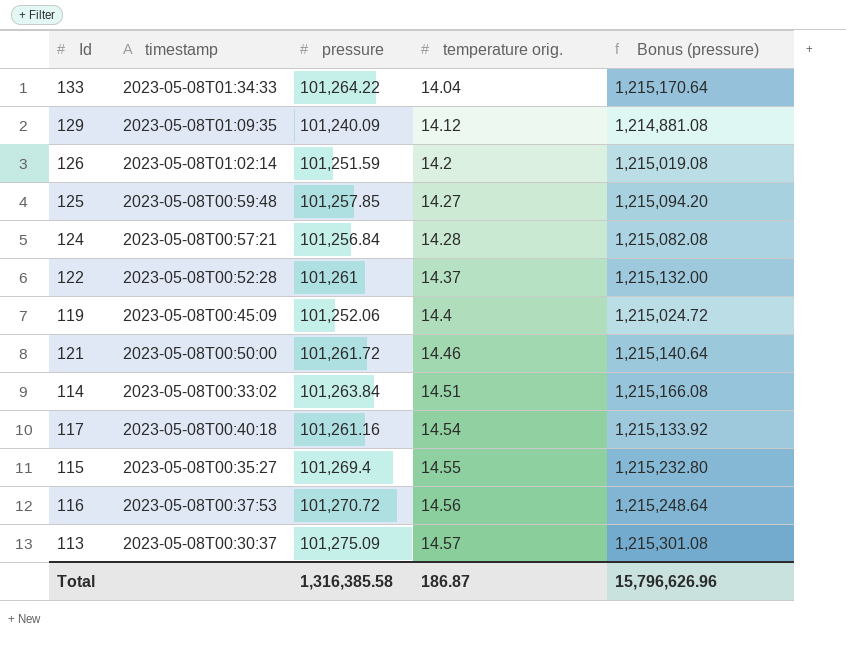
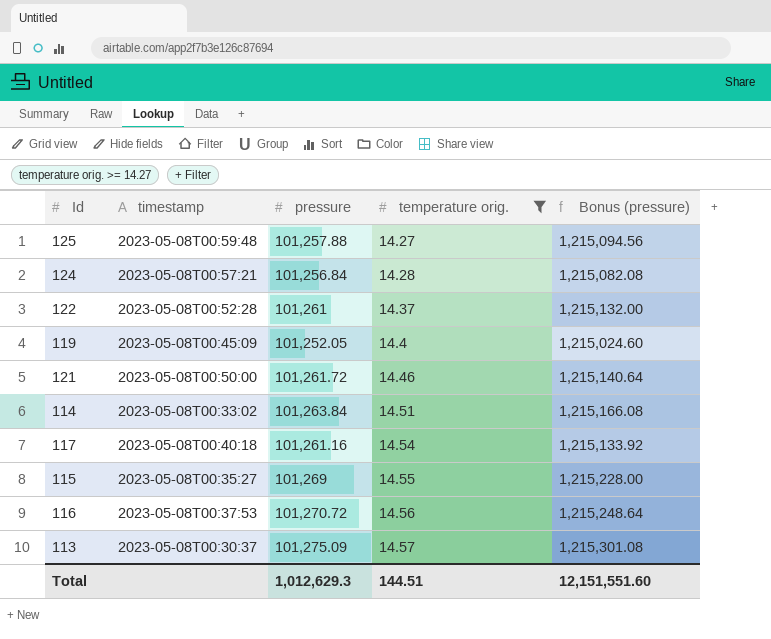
filter: none -> temperature orig. >= 14.27
125 | pressure: 101,257.85 -> 101,257.88
125 | Bonus (pressure): 1,215,094.20 -> 1,215,094.56
119 | pressure: 101,252.06 -> 101,252.05
119 | Bonus (pressure): 1,215,024.72 -> 1,215,024.60
115 | pressure: 101,269.4 -> 101,269
115 | Bonus (pressure): 1,215,232.80 -> 1,215,228.00
Total | pressure: 1,316,385.58 -> 1,012,629.3
Total | temperature orig.: 186.87 -> 144.51
Total | Bonus (pressure): 15,796,626.96 -> 12,151,551.60

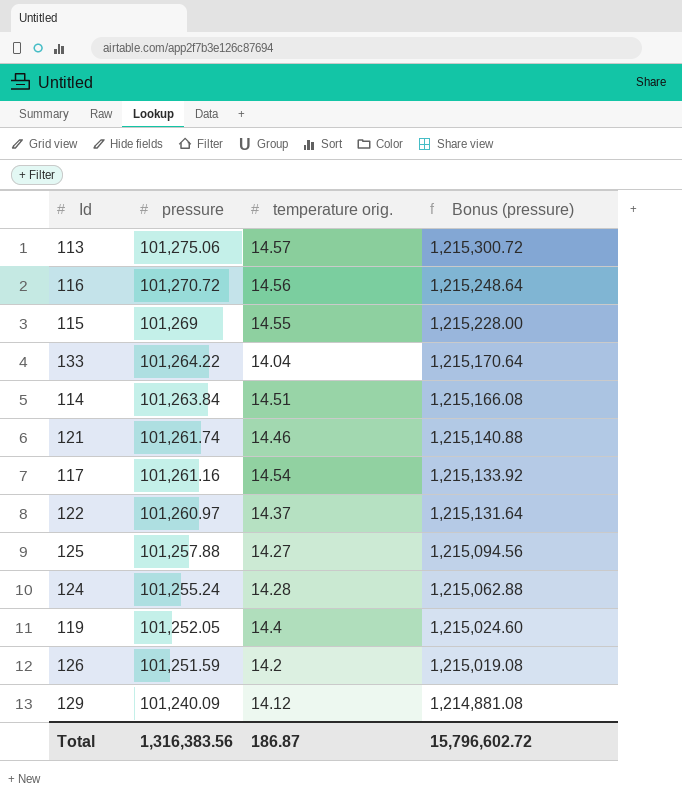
filter: temperature orig. >= 14.27 -> none
row order: temperature orig. ascending -> pressure descending
column timestamp | position: 2 -> none
113 | pressure: 101,275.09 -> 101,275.06
113 | Bonus (pressure): 1,215,301.08 -> 1,215,300.72
121 | pressure: 101,261.72 -> 101,261.74
121 | Bonus (pressure): 1,215,140.64 -> 1,215,140.88
122 | pressure: 101,261 -> 101,260.97
122 | Bonus (pressure): 1,215,132.00 -> 1,215,131.64
124 | pressure: 101,256.84 -> 101,255.24
124 | Bonus (pressure): 1,215,082.08 -> 1,215,062.88
Total | pressure: 1,012,629.3 -> 1,316,383.56
Total | temperature orig.: 144.51 -> 186.87
Total | Bonus (pressure): 12,151,551.60 -> 15,796,602.72

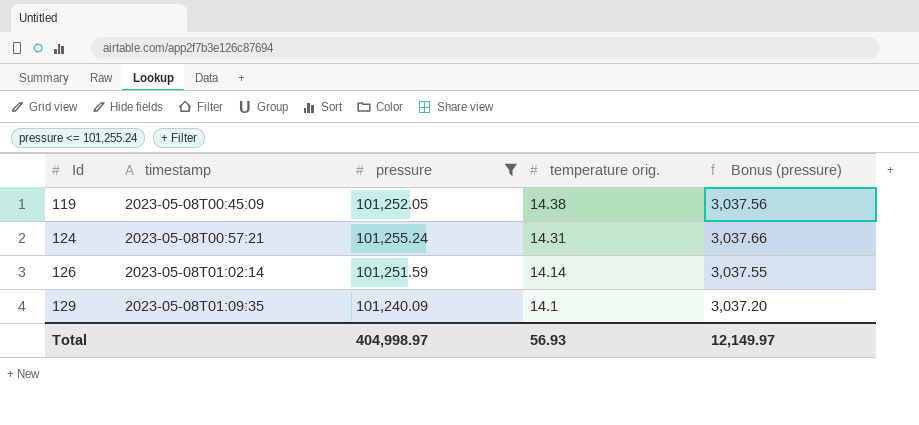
filter: none -> pressure <= 101,255.24
row order: pressure descending -> Id ascending
column timestamp | position: none -> 2
column Bonus (pressure) | formula: [pressure] * 12 -> [pressure] * 0.03
119 | temperature orig.: 14.4 -> 14.38
124 | temperature orig.: 14.28 -> 14.31
126 | temperature orig.: 14.2 -> 14.14
129 | temperature orig.: 14.12 -> 14.1
Total | pressure: 1,316,383.56 -> 404,998.97
Total | temperature orig.: 186.87 -> 56.93
Total | Bonus (pressure): 15,796,602.72 -> 12,149.97

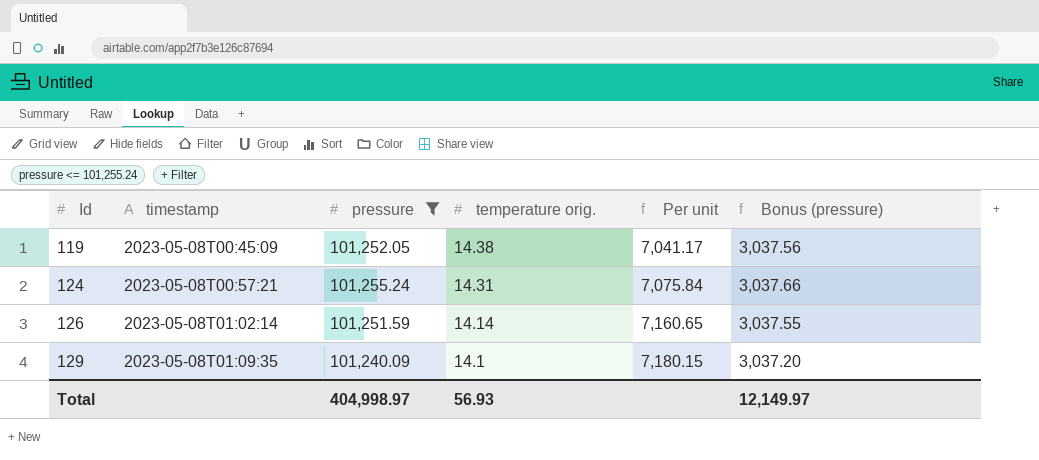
column Per unit | formula: none -> [pressure] / [temperature orig.]

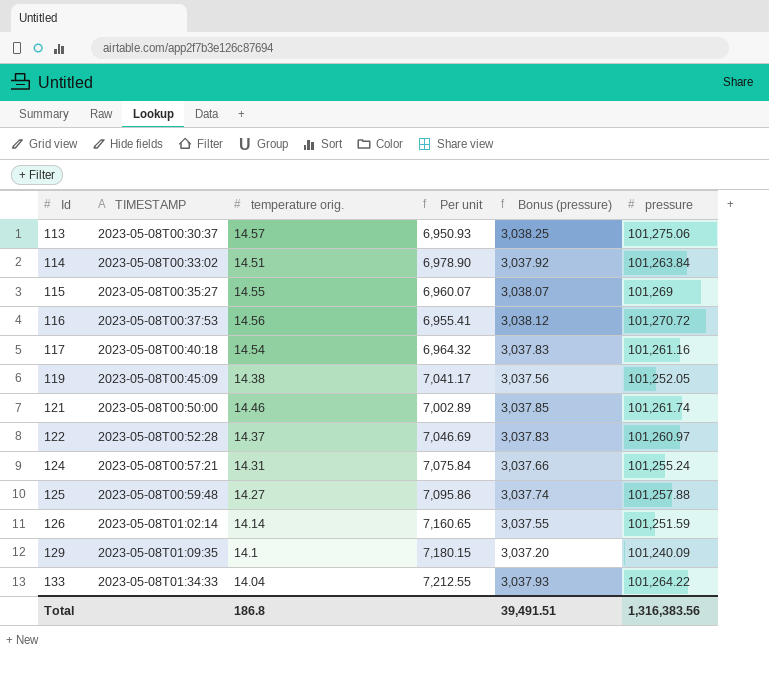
filter: pressure <= 101,255.24 -> none
column name: timestamp -> TIMESTAMP
column pressure | position: 3 -> 6
Total | temperature orig.: 56.93 -> 186.8
Total | Bonus (pressure): 12,149.97 -> 39,491.51
Total | pressure: 404,998.97 -> 1,316,383.56

